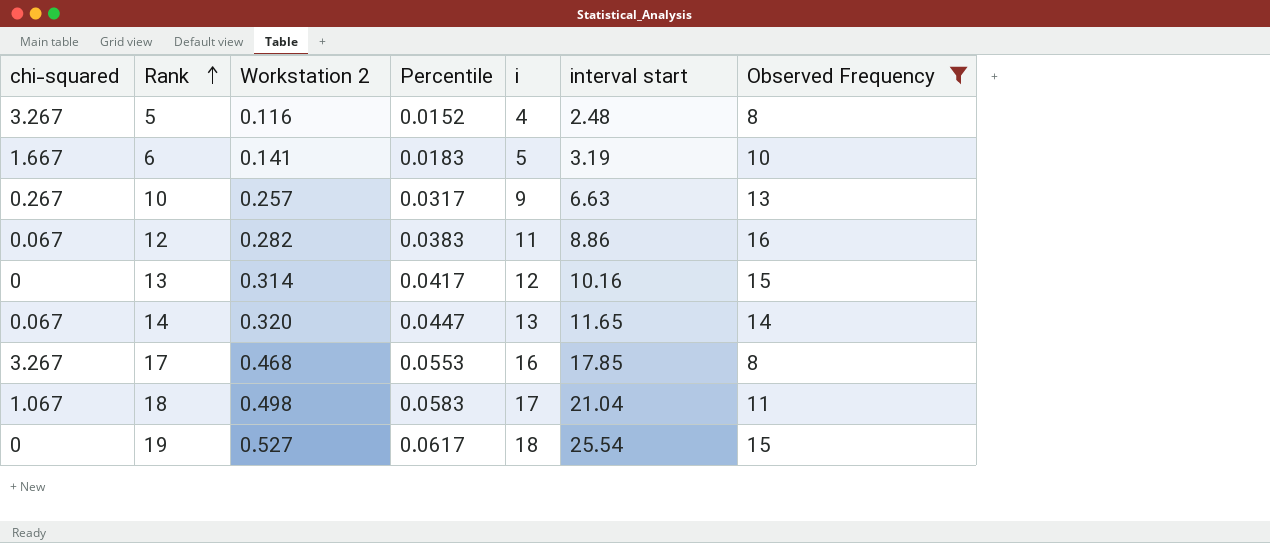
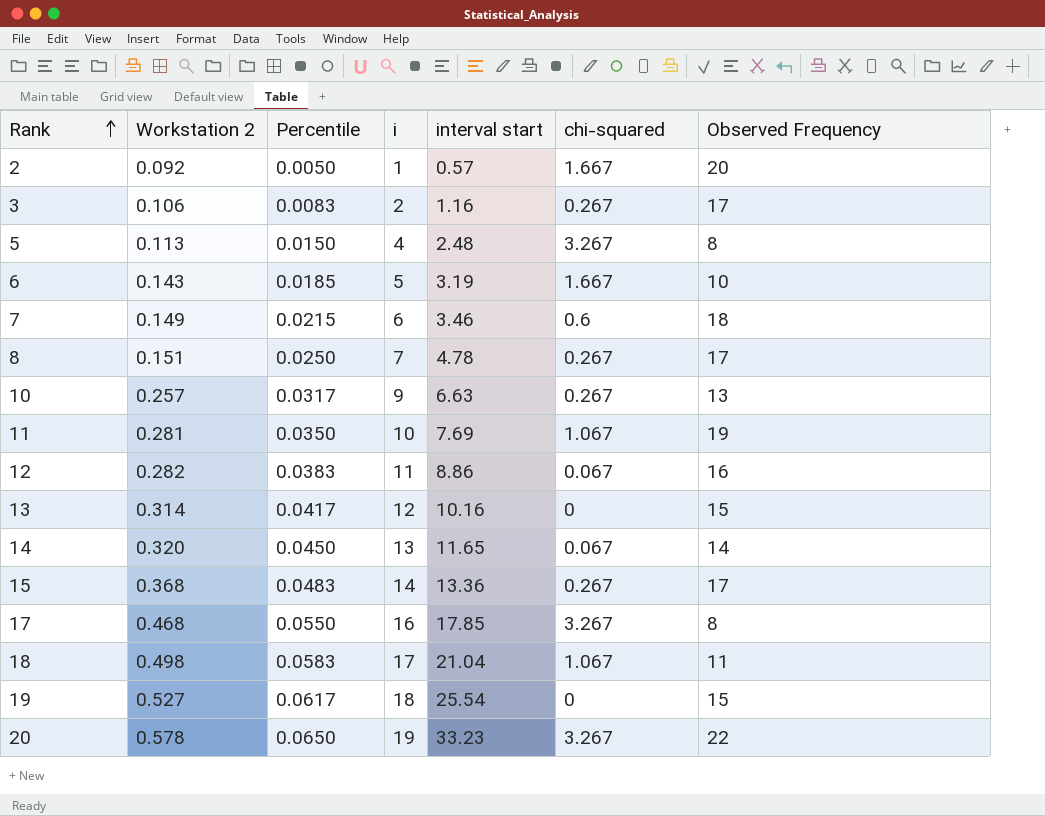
filter: Observed Frequency <= 16 -> none
column chi-squared | position: 1 -> 6
5 | Workstation 2: 0.116 -> 0.113
5 | Percentile: 0.0152 -> 0.0150
6 | Workstation 2: 0.141 -> 0.143
6 | Percentile: 0.0183 -> 0.0185
14 | Percentile: 0.0447 -> 0.0450
17 | Percentile: 0.0553 -> 0.0550

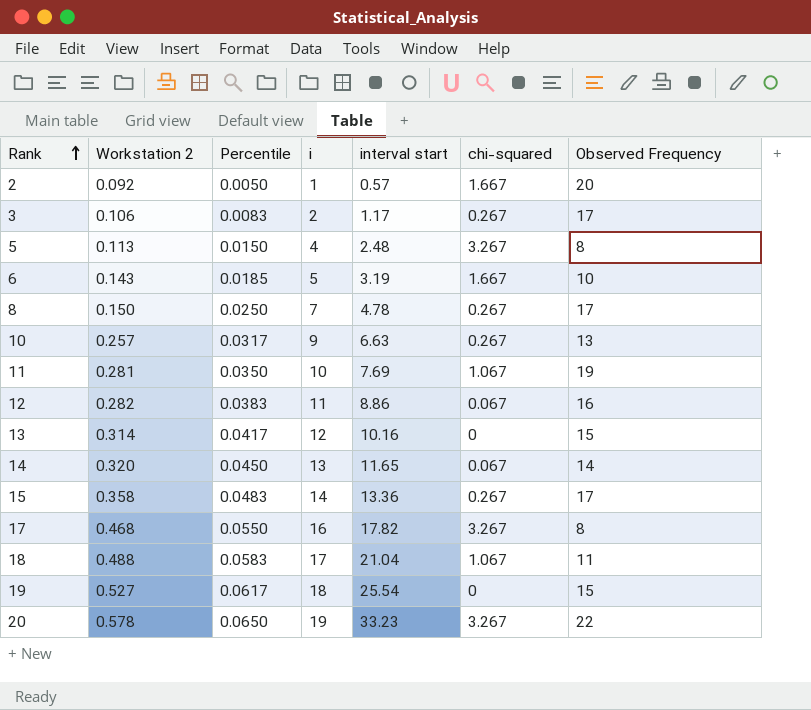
row 7: 0.149 | 0.0215 | 6 | 3.46 | 0.6 | 18 -> none
3 | interval start: 1.16 -> 1.17
8 | Workstation 2: 0.151 -> 0.150
15 | Workstation 2: 0.368 -> 0.358
17 | interval start: 17.85 -> 17.82
18 | Workstation 2: 0.498 -> 0.488

